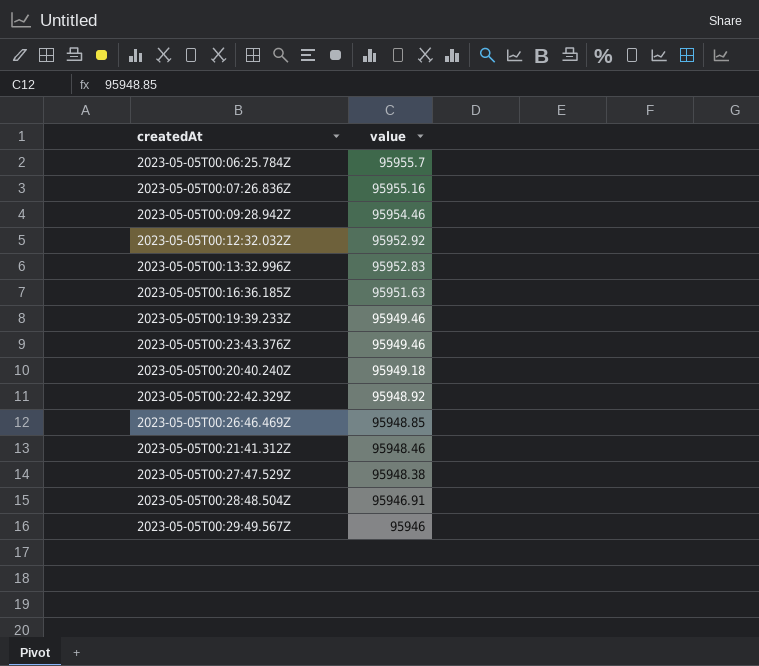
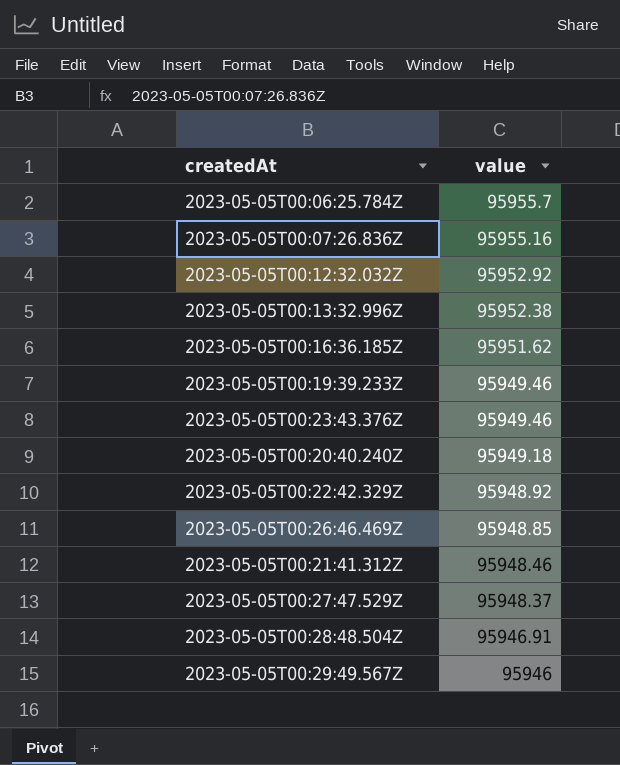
row 2023-05-05T00:09:28.942Z: 95954.46 -> none
2023-05-05T00:13:32.996Z | value: 95952.83 -> 95952.38
2023-05-05T00:16:36.185Z | value: 95951.63 -> 95951.62
2023-05-05T00:27:47.529Z | value: 95948.38 -> 95948.37

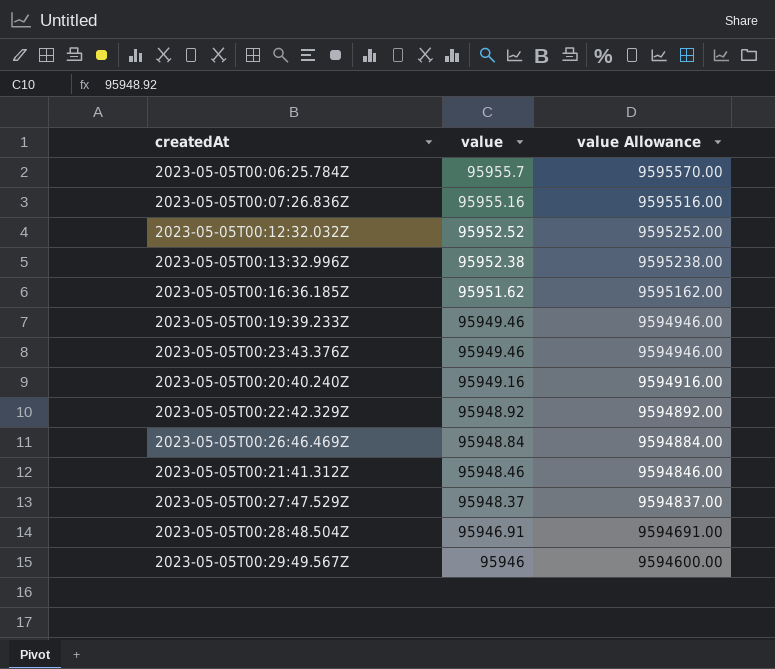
column value Allowance | formula: none -> [value] * 100
2023-05-05T00:12:32.032Z | value: 95952.92 -> 95952.52
2023-05-05T00:20:40.240Z | value: 95949.18 -> 95949.16
2023-05-05T00:26:46.469Z | value: 95948.85 -> 95948.84

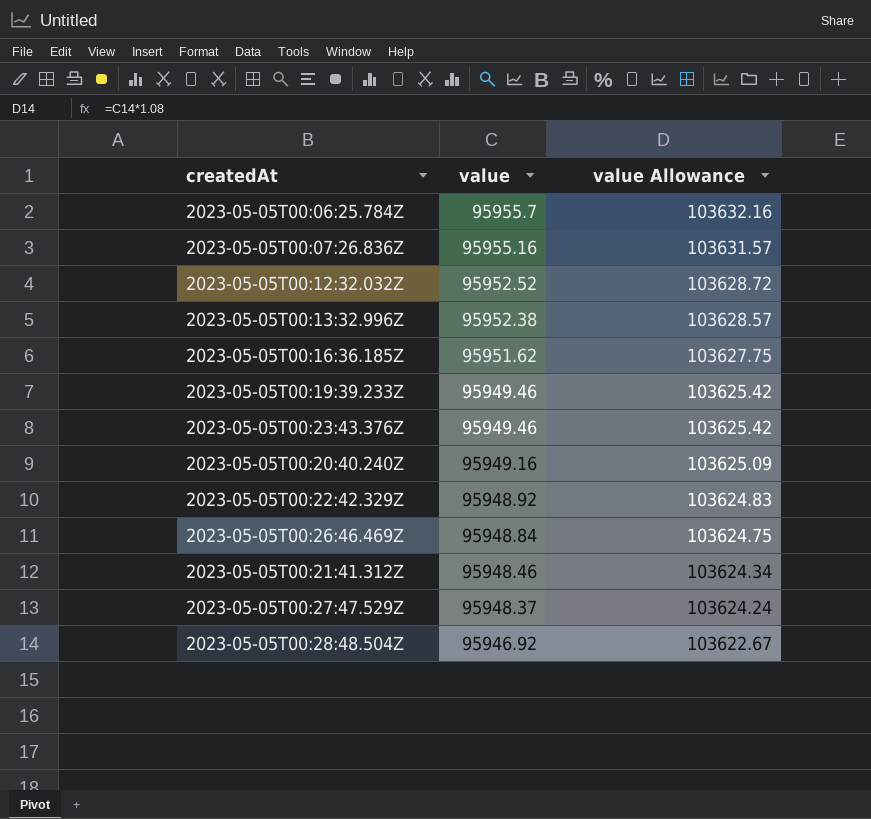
column value Allowance | formula: [value] * 100 -> [value] * 1.08
row 2023-05-05T00:29:49.567Z: 95946 | 9594600.00 -> none
2023-05-05T00:28:48.504Z | value: 95946.91 -> 95946.92

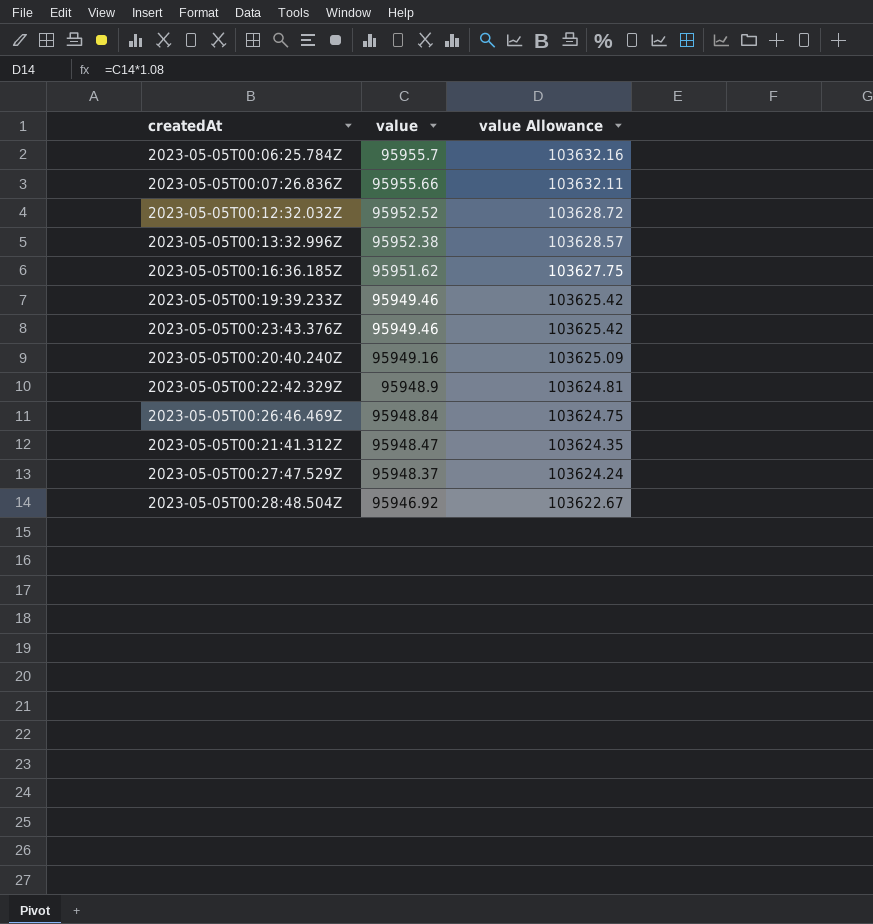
2023-05-05T00:07:26.836Z | value: 95955.16 -> 95955.66
2023-05-05T00:07:26.836Z | value Allowance: 103631.57 -> 103632.11
2023-05-05T00:22:42.329Z | value: 95948.92 -> 95948.9
2023-05-05T00:22:42.329Z | value Allowance: 103624.83 -> 103624.81
2023-05-05T00:21:41.312Z | value: 95948.46 -> 95948.47
2023-05-05T00:21:41.312Z | value Allowance: 103624.34 -> 103624.35

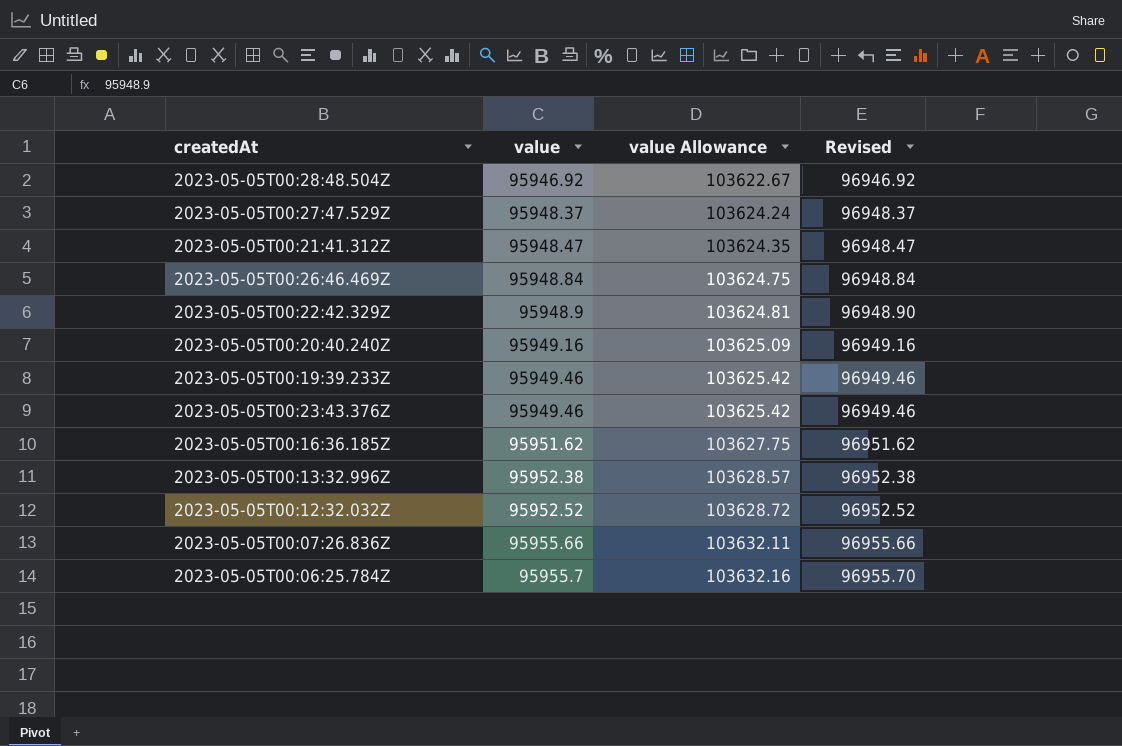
row order: value descending -> value ascending
column Revised | formula: none -> [value] + 1000

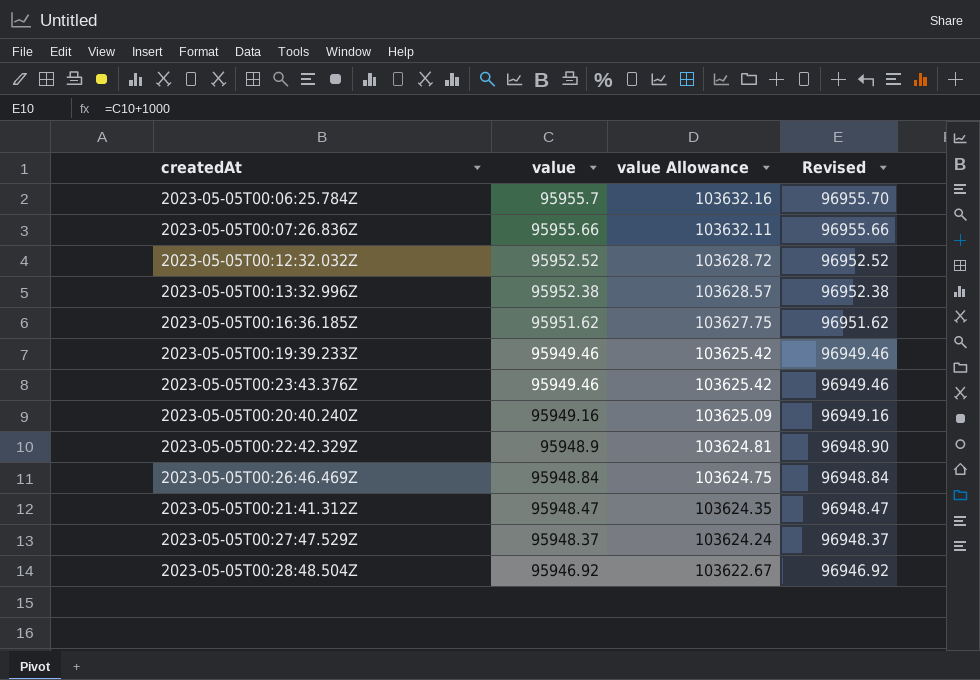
row order: value ascending -> value descending

